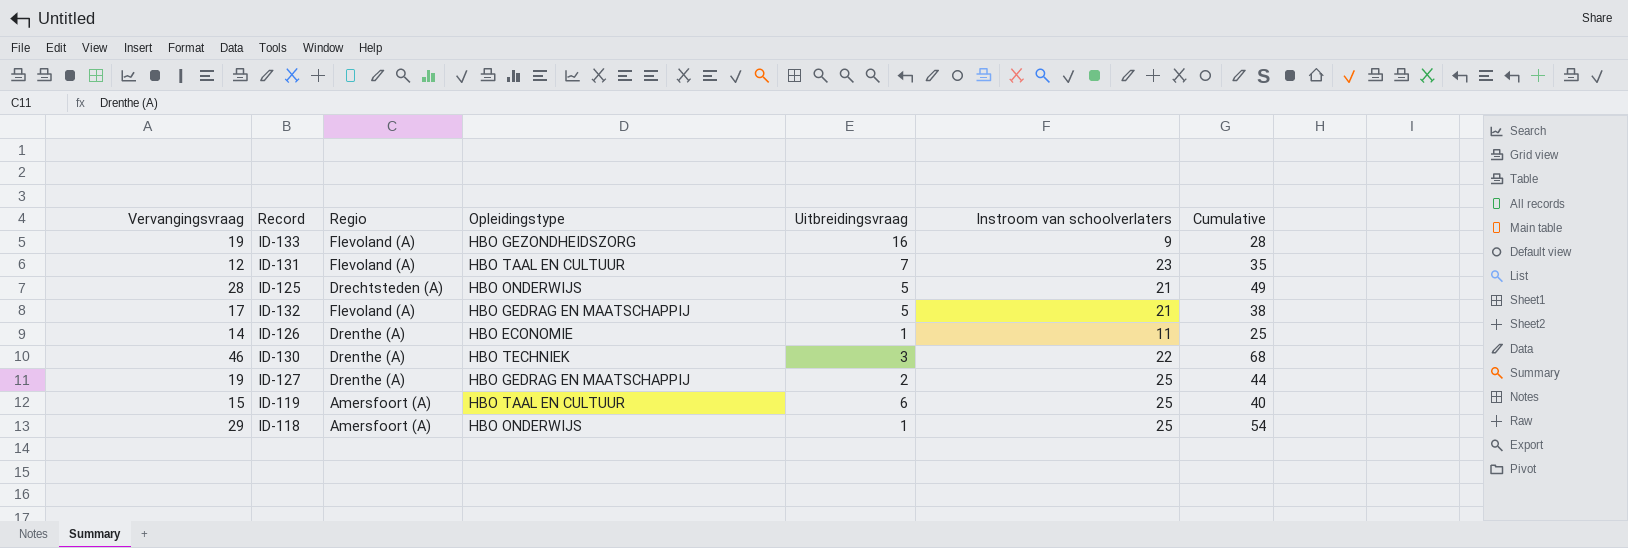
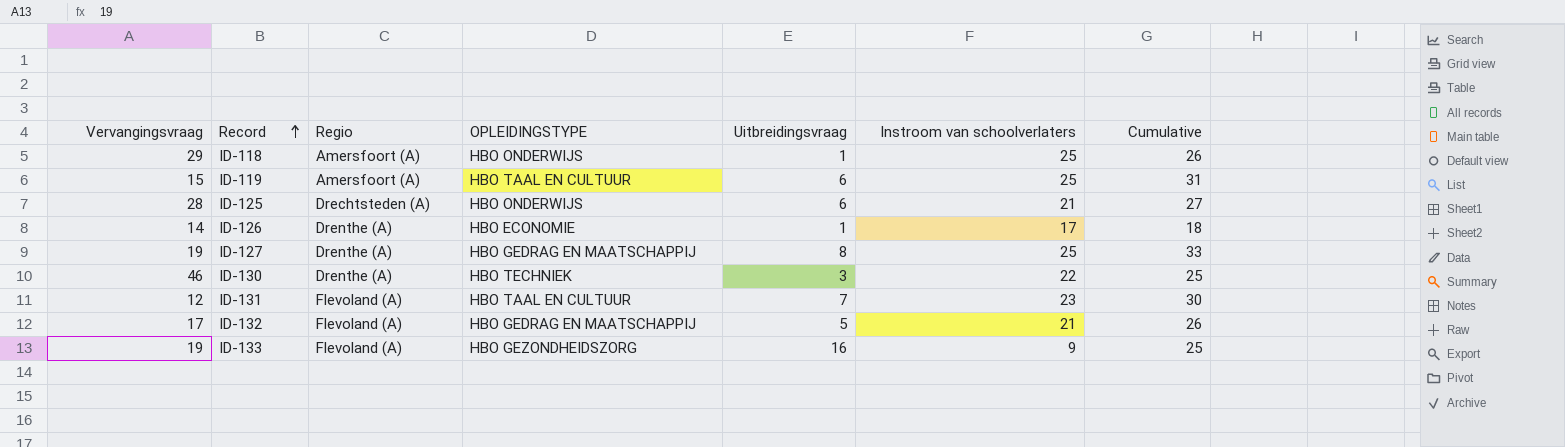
row order: none -> Record ascending
column name: Opleidingstype -> OPLEIDINGSTYPE
column Cumulative | formula: [Vervangingsvraag] + [Instroom van schoolverlaters] -> [Uitbreidingsvraag] + [Instroom van schoolverlaters]
ID-125 | Uitbreidingsvraag: 5 -> 6
ID-126 | Instroom van schoolverlaters: 11 -> 17
ID-127 | Uitbreidingsvraag: 2 -> 8

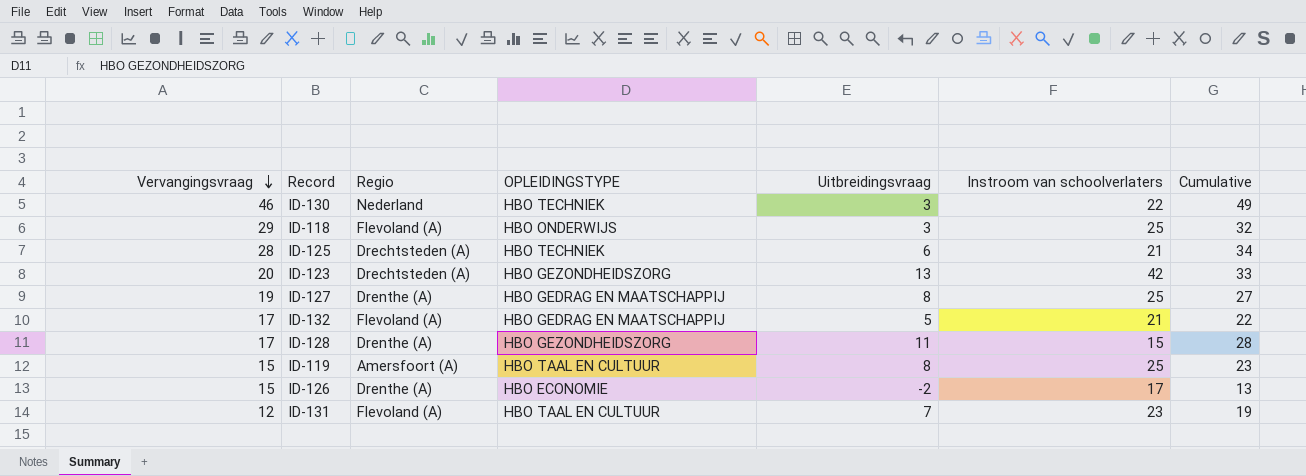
row order: Record ascending -> Vervangingsvraag descending
column Cumulative | formula: [Uitbreidingsvraag] + [Instroom van schoolverlaters] -> [Vervangingsvraag] + [Uitbreidingsvraag]
row ID-133: 19 | Flevoland (A) | HBO GEZONDHEIDSZORG | 16 | 9 | 25 -> none
ID-130 | Regio: Drenthe (A) -> Nederland
ID-118 | Regio: Amersfoort (A) -> Flevoland (A)
ID-118 | Uitbreidingsvraag: 1 -> 3
ID-125 | OPLEIDINGSTYPE: HBO ONDERWIJS -> HBO TECHNIEK
row ID-123: none -> 20 | Drechtsteden (A) | HBO GEZONDHEIDSZORG | 13 | 42 | 33
row ID-128: none -> 17 | Drenthe (A) | HBO GEZONDHEIDSZORG | 11 | 15 | 28
ID-119 | Uitbreidingsvraag: 6 -> 8
ID-126 | Vervangingsvraag: 14 -> 15
ID-126 | Uitbreidingsvraag: 1 -> -2

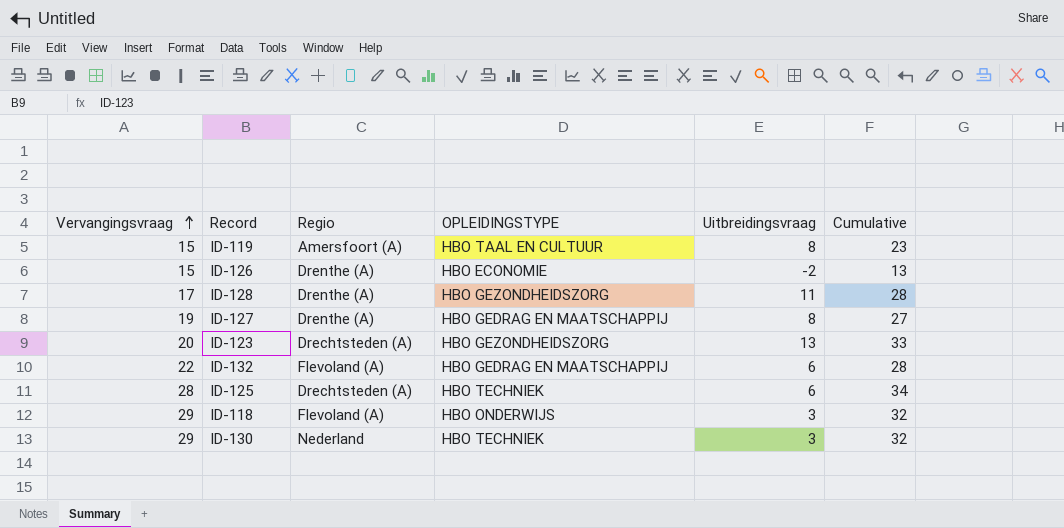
row order: Vervangingsvraag descending -> Vervangingsvraag ascending
column Instroom van schoolverlaters | position: 6 -> none
row ID-131: 12 | Flevoland (A) | HBO TAAL EN CULTUUR | 7 | 23 | 19 -> none
ID-132 | Vervangingsvraag: 17 -> 22
ID-132 | Uitbreidingsvraag: 5 -> 6
ID-132 | Cumulative: 22 -> 28
ID-130 | Vervangingsvraag: 46 -> 29
ID-130 | Cumulative: 49 -> 32

